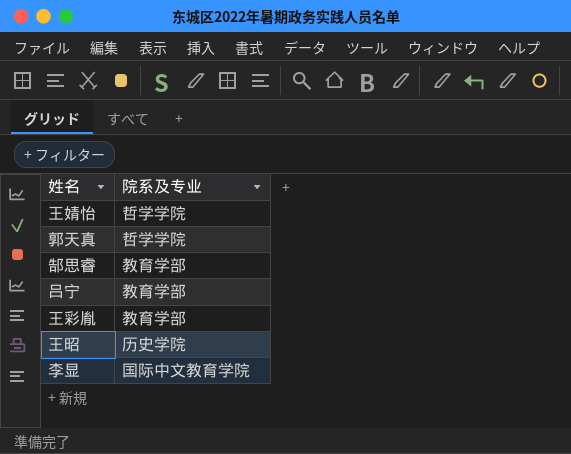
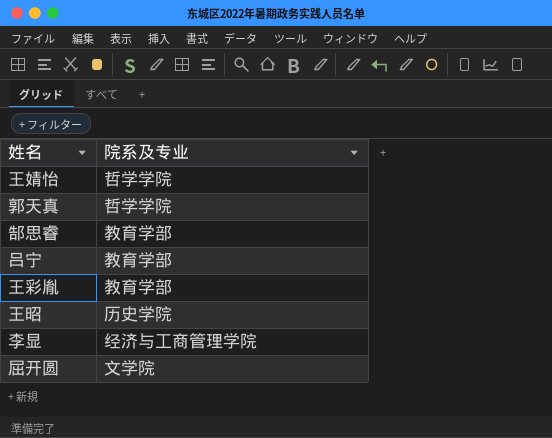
李显 | 院系及专业: 国际中文教育学院 -> 经济与工商管理学院
row 屈开圆: none -> 文学院

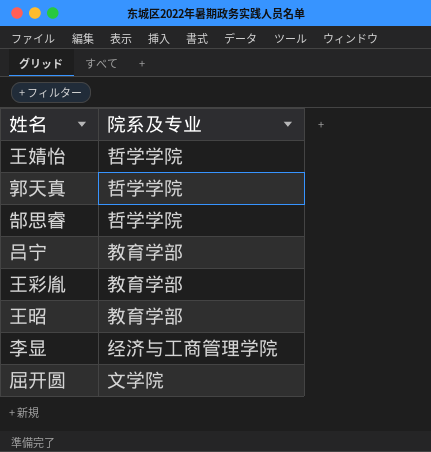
郜思睿 | 院系及专业: 教育学部 -> 哲学学院
王昭 | 院系及专业: 历史学院 -> 教育学部

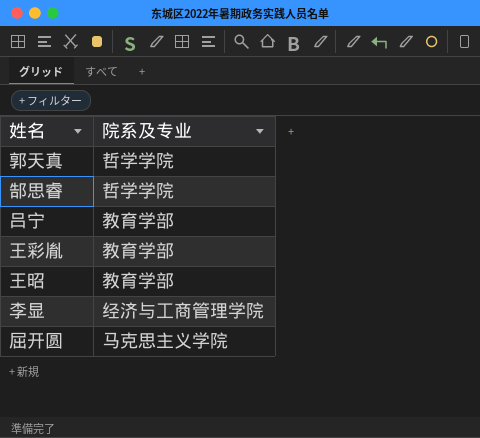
row 王婧怡: 哲学学院 -> none
屈开圆 | 院系及专业: 文学院 -> 马克思主义学院

